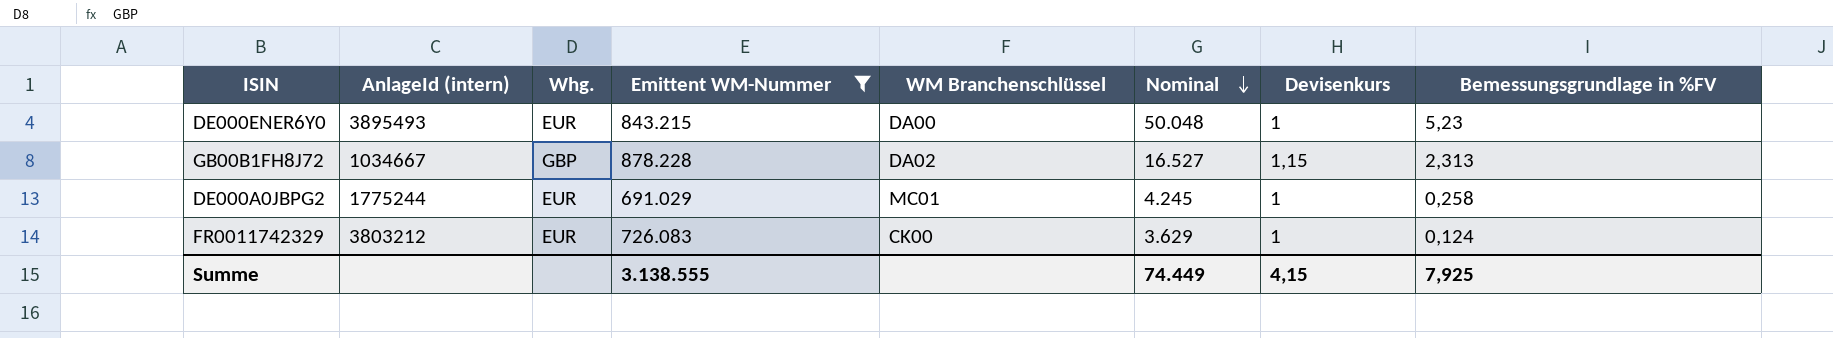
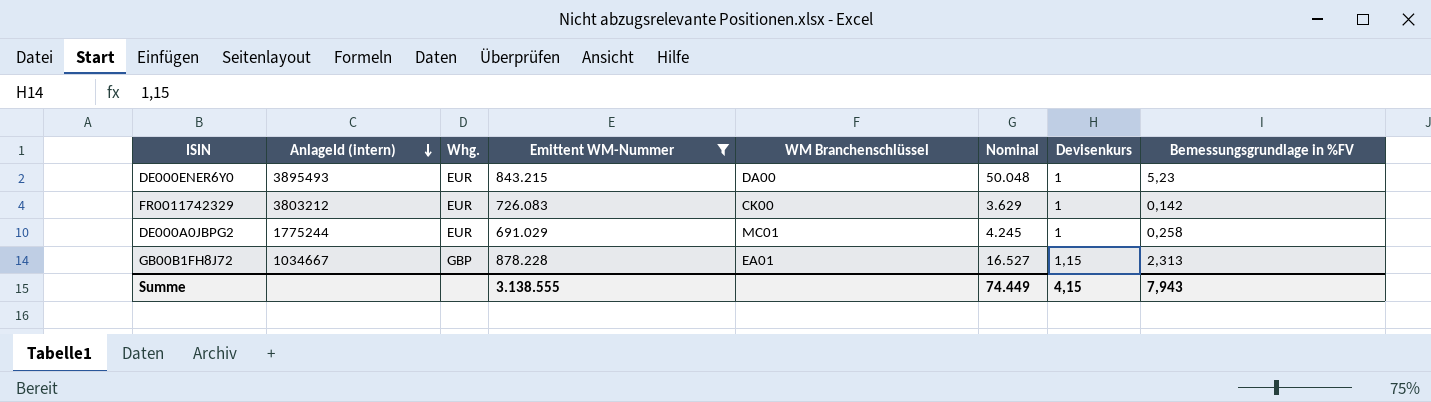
row order: Nominal descending -> AnlageId (intern) descending
FR0011742329 | Bemessungsgrundlage in %FV: 0,124 -> 0,142
GB00B1FH8J72 | WM Branchenschlüssel: DA02 -> EA01
Summe | Bemessungsgrundlage in %FV: 7,925 -> 7,943

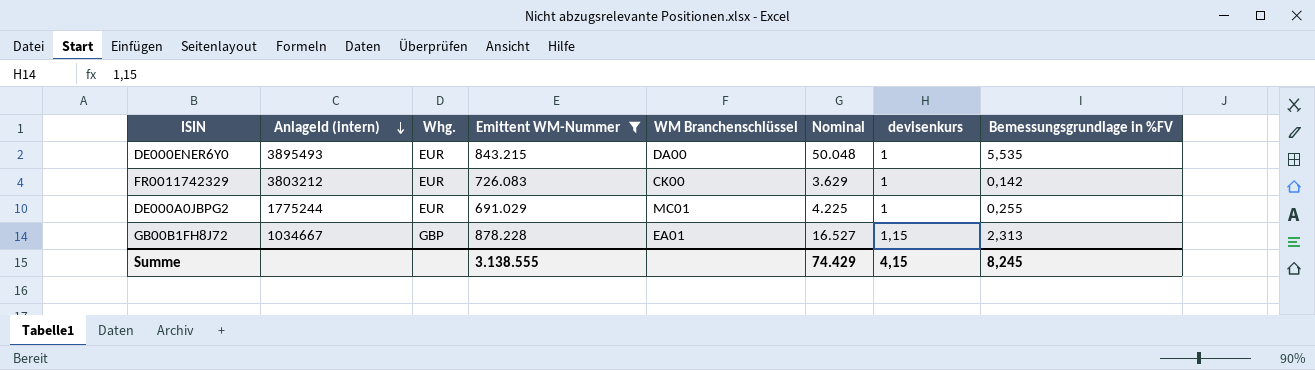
column name: Devisenkurs -> devisenkurs
DE000ENER6Y0 | Bemessungsgrundlage in %FV: 5,23 -> 5,535
DE000A0JBPG2 | Nominal: 4.245 -> 4.225
DE000A0JBPG2 | Bemessungsgrundlage in %FV: 0,258 -> 0,255
Summe | Nominal: 74.449 -> 74.429
Summe | Bemessungsgrundlage in %FV: 7,943 -> 8,245

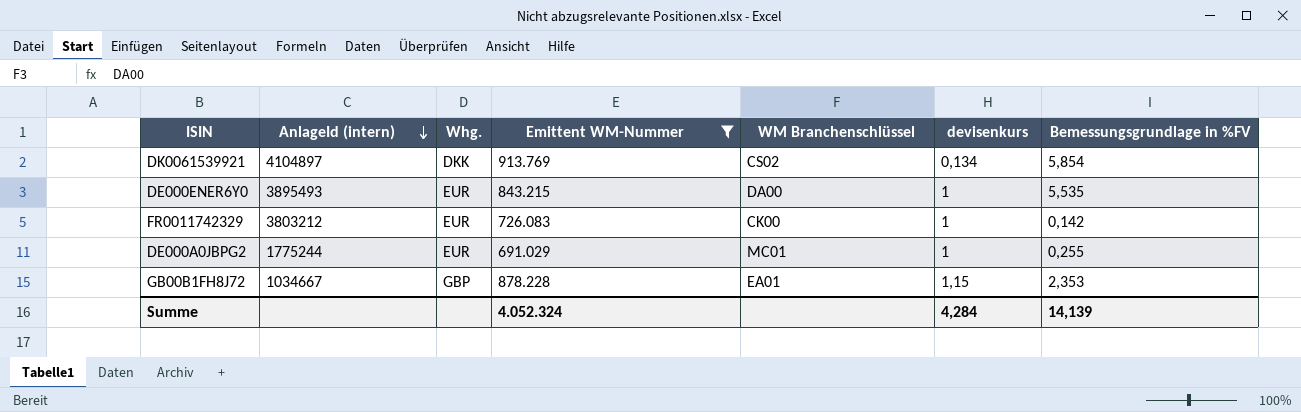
column Nominal | position: 6 -> none
row DK0061539921: none -> 4104897 | DKK | 913.769 | CS02 | 0,134 | 5,854
GB00B1FH8J72 | Bemessungsgrundlage in %FV: 2,313 -> 2,353
Summe | Emittent WM-Nummer: 3.138.555 -> 4.052.324
Summe | devisenkurs: 4,15 -> 4,284
Summe | Bemessungsgrundlage in %FV: 8,245 -> 14,139

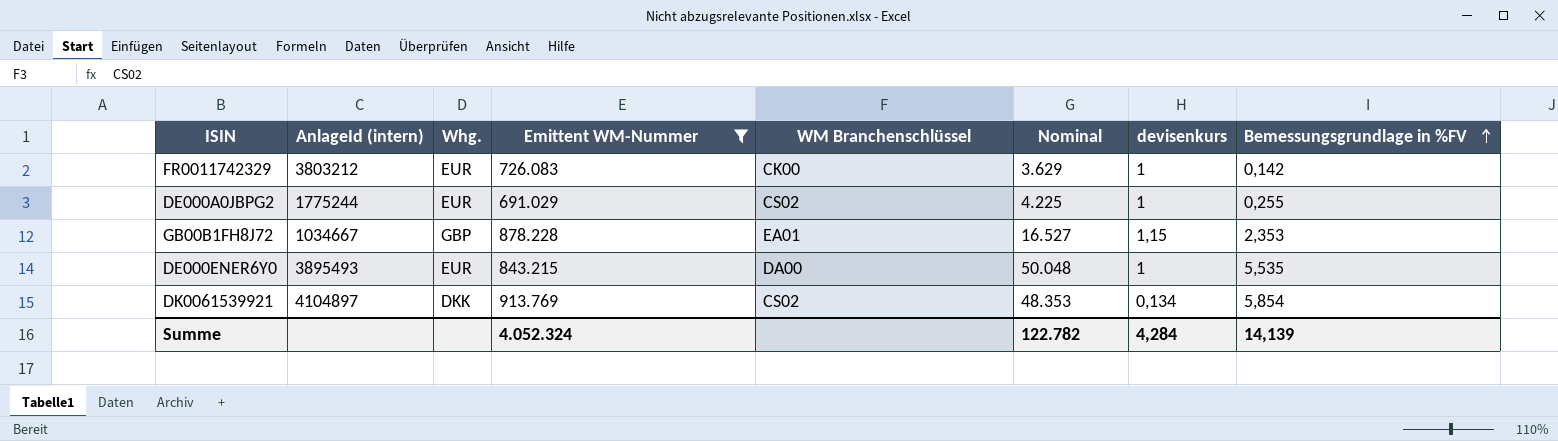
row order: AnlageId (intern) descending -> Bemessungsgrundlage in %FV ascending
column Nominal | position: none -> 6
DE000A0JBPG2 | WM Branchenschlüssel: MC01 -> CS02

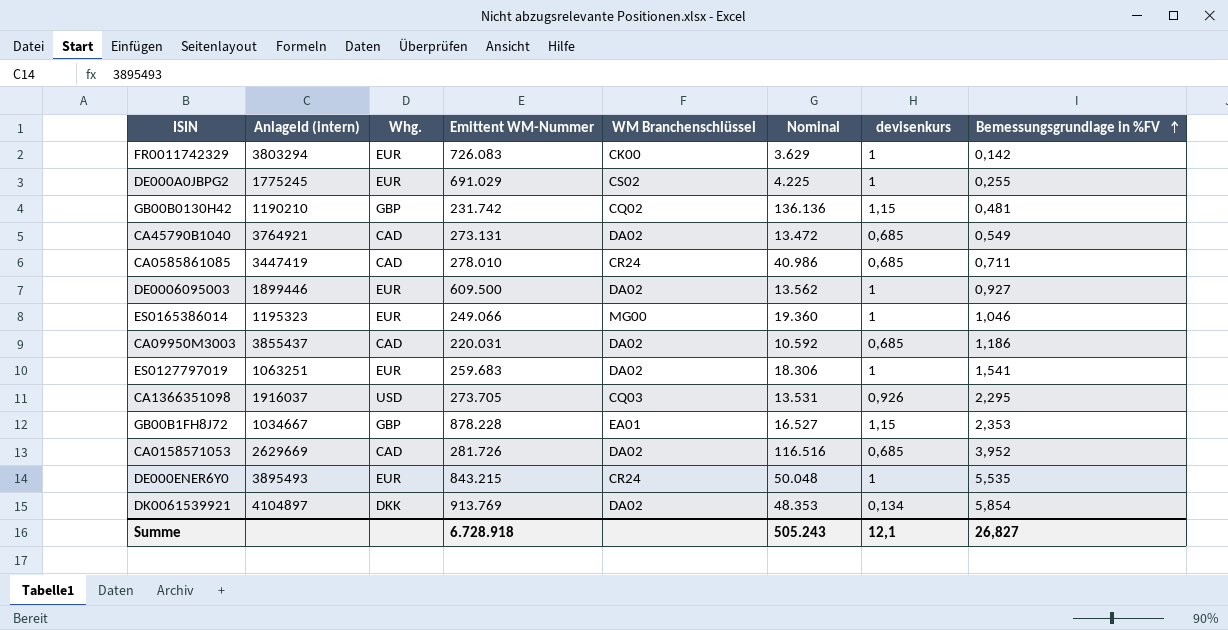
filter: Emittent WM-Nummer >= 691.029 -> none
FR0011742329 | AnlageId (intern): 3803212 -> 3803294
DE000A0JBPG2 | AnlageId (intern): 1775244 -> 1775245
DE000ENER6Y0 | WM Branchenschlüssel: DA00 -> CR24
DK0061539921 | WM Branchenschlüssel: CS02 -> DA02
Summe | Emittent WM-Nummer: 4.052.324 -> 6.728.918
Summe | Nominal: 122.782 -> 505.243
Summe | devisenkurs: 4,284 -> 12,1
Summe | Bemessungsgrundlage in %FV: 14,139 -> 26,827

